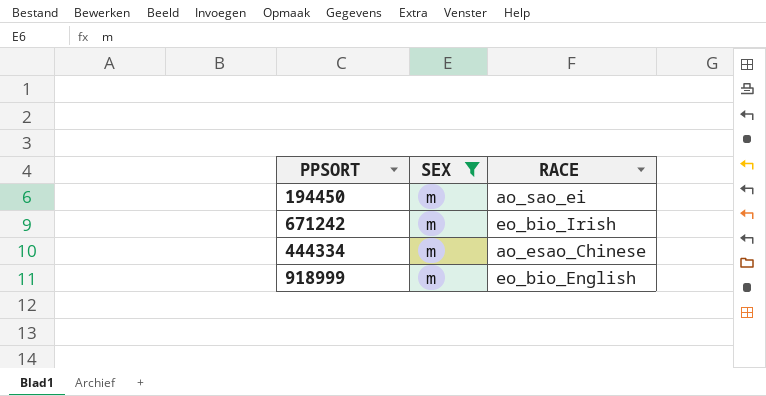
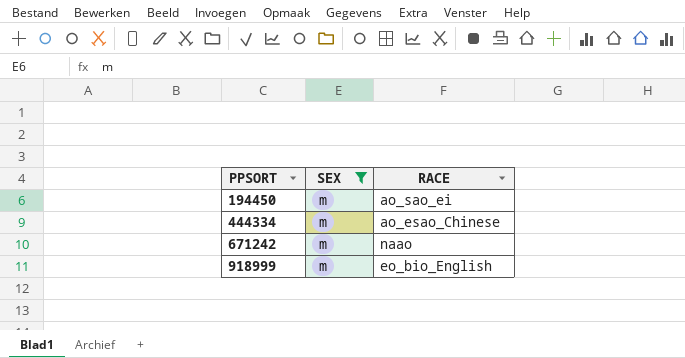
row order: none -> PPSORT ascending
671242 | RACE: eo_bio_Irish -> naao

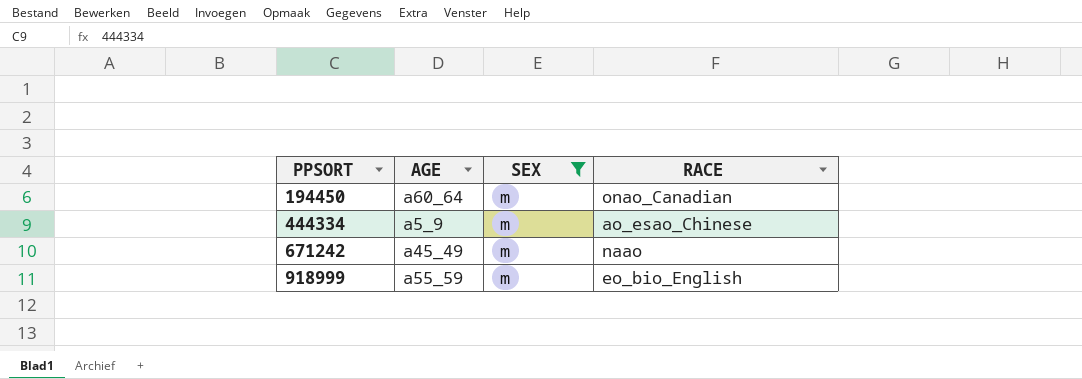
column AGE | position: none -> 2
194450 | RACE: ao_sao_ei -> onao_Canadian

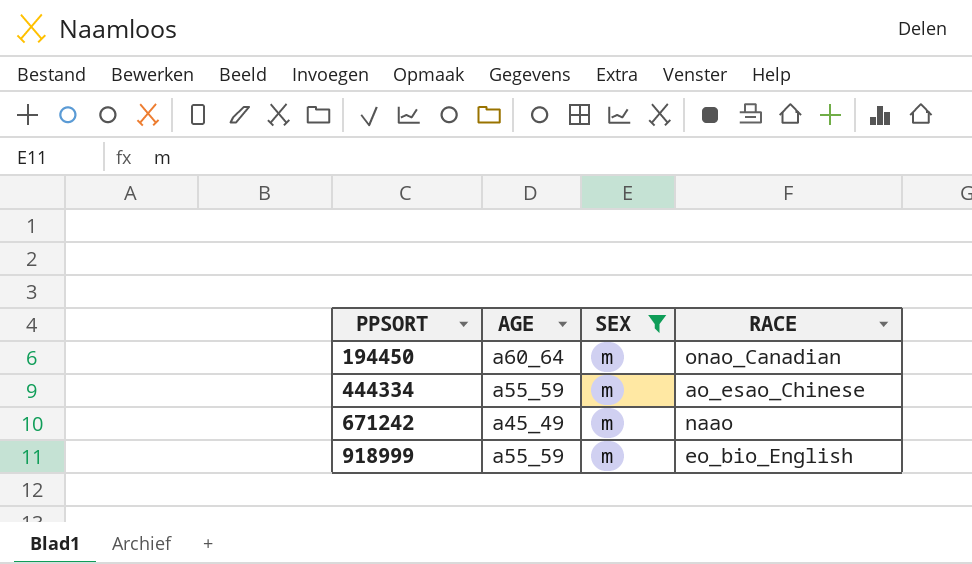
444334 | AGE: a5_9 -> a55_59

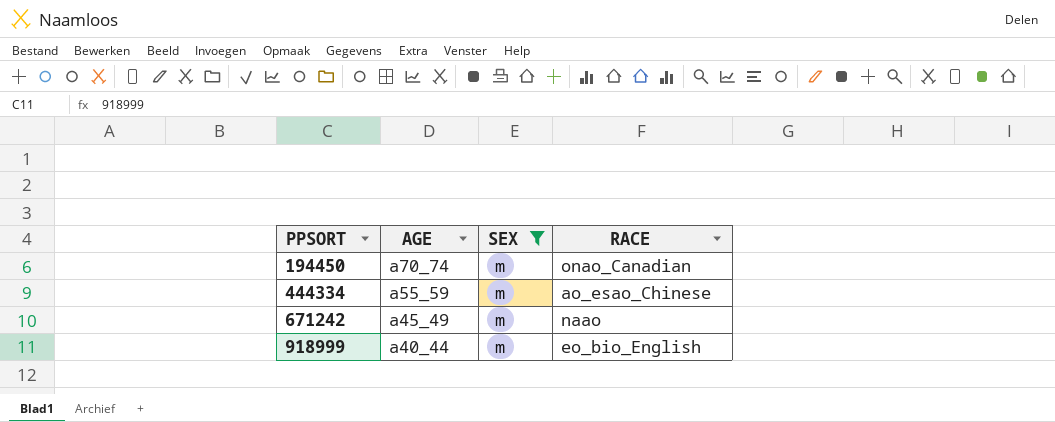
194450 | AGE: a60_64 -> a70_74
918999 | AGE: a55_59 -> a40_44

